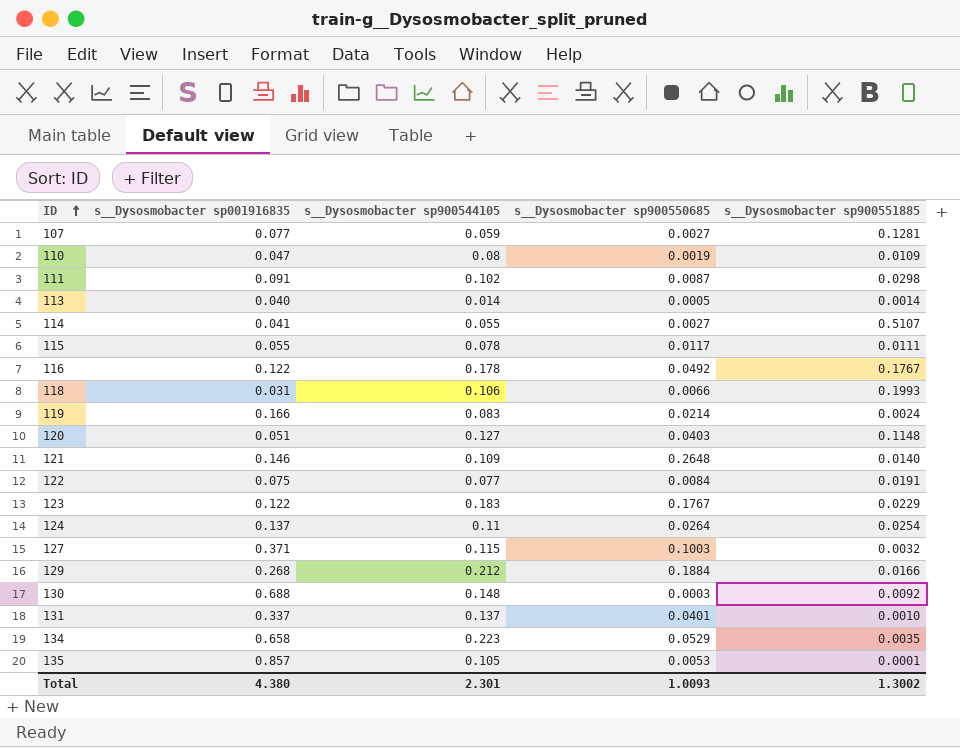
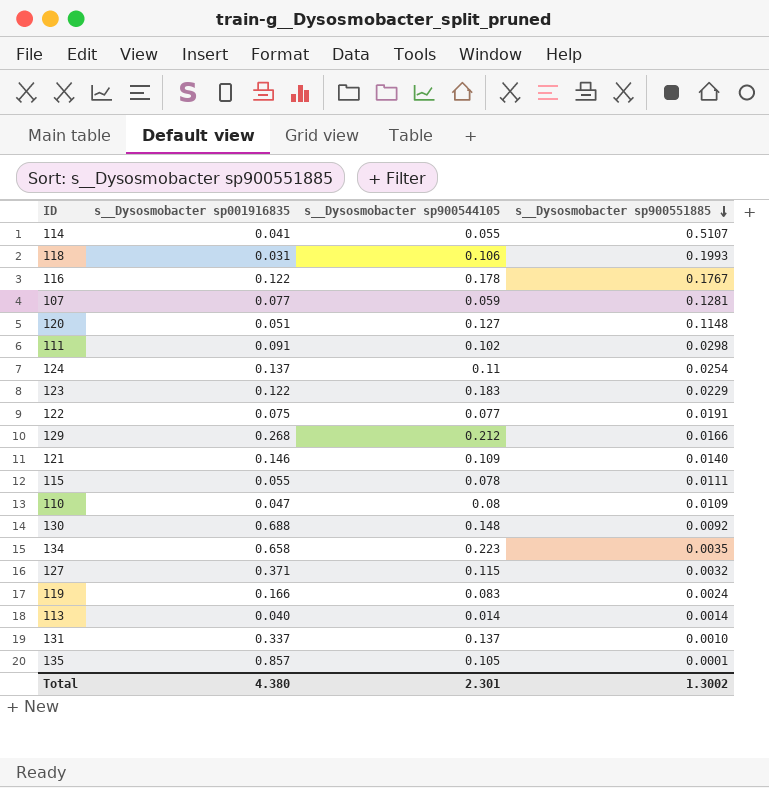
row order: ID ascending -> s__Dysosmobacter sp900551885 descending
column s__Dysosmobacter sp900550685 | position: 4 -> none

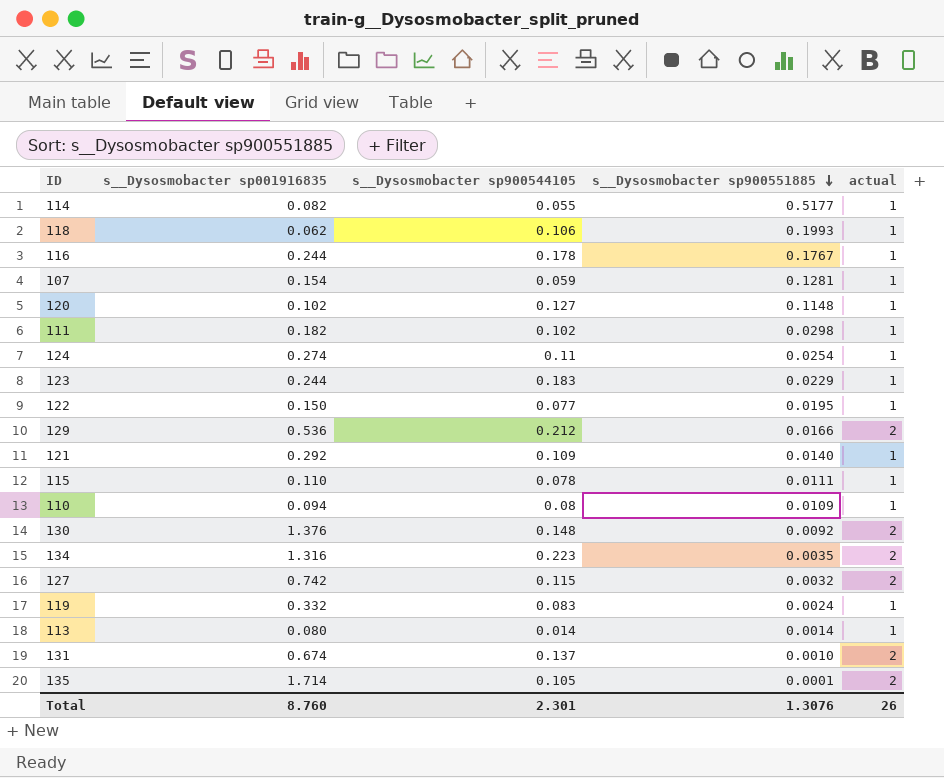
column actual | position: none -> 5
114 | s__Dysosmobacter sp001916835: 0.041 -> 0.082
114 | s__Dysosmobacter sp900551885: 0.5107 -> 0.5177
118 | s__Dysosmobacter sp001916835: 0.031 -> 0.062
116 | s__Dysosmobacter sp001916835: 0.122 -> 0.244
107 | s__Dysosmobacter sp001916835: 0.077 -> 0.154
120 | s__Dysosmobacter sp001916835: 0.051 -> 0.102
111 | s__Dysosmobacter sp001916835: 0.091 -> 0.182
124 | s__Dysosmobacter sp001916835: 0.137 -> 0.274
123 | s__Dysosmobacter sp001916835: 0.122 -> 0.244
122 | s__Dysosmobacter sp001916835: 0.075 -> 0.150
122 | s__Dysosmobacter sp900551885: 0.0191 -> 0.0195
129 | s__Dysosmobacter sp001916835: 0.268 -> 0.536
121 | s__Dysosmobacter sp001916835: 0.146 -> 0.292
115 | s__Dysosmobacter sp001916835: 0.055 -> 0.110
110 | s__Dysosmobacter sp001916835: 0.047 -> 0.094
130 | s__Dysosmobacter sp001916835: 0.688 -> 1.376
134 | s__Dysosmobacter sp001916835: 0.658 -> 1.316
127 | s__Dysosmobacter sp001916835: 0.371 -> 0.742
119 | s__Dysosmobacter sp001916835: 0.166 -> 0.332
113 | s__Dysosmobacter sp001916835: 0.040 -> 0.080
131 | s__Dysosmobacter sp001916835: 0.337 -> 0.674
135 | s__Dysosmobacter sp001916835: 0.857 -> 1.714
Total | s__Dysosmobacter sp001916835: 4.380 -> 8.760
Total | s__Dysosmobacter sp900551885: 1.3002 -> 1.3076

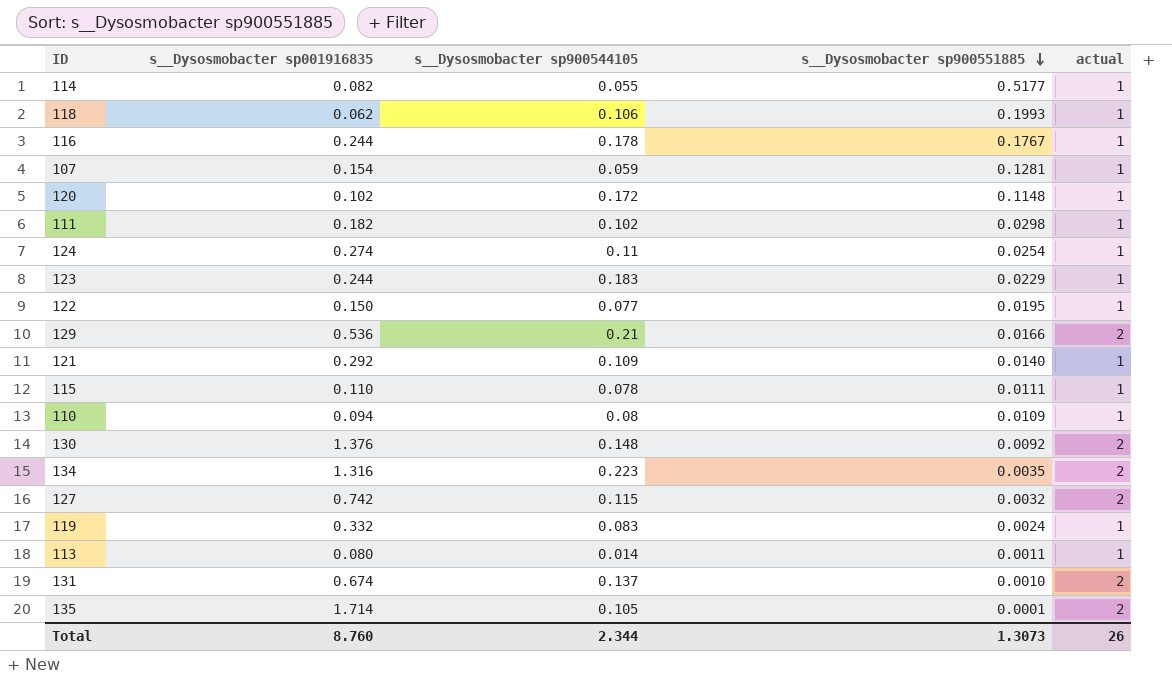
120 | s__Dysosmobacter sp900544105: 0.127 -> 0.172
129 | s__Dysosmobacter sp900544105: 0.212 -> 0.21
113 | s__Dysosmobacter sp900551885: 0.0014 -> 0.0011
Total | s__Dysosmobacter sp900544105: 2.301 -> 2.344
Total | s__Dysosmobacter sp900551885: 1.3076 -> 1.3073

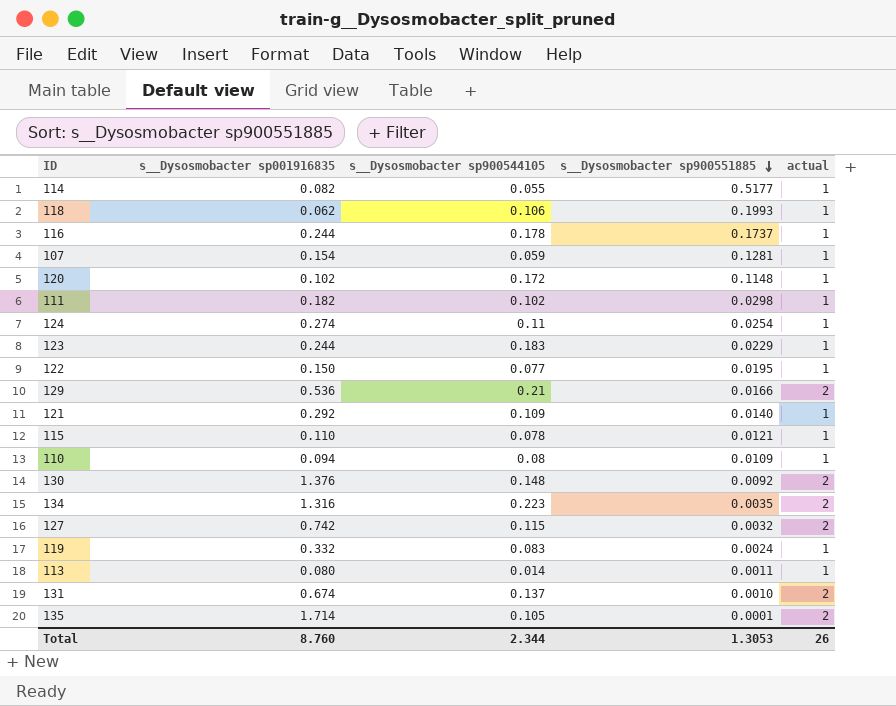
116 | s__Dysosmobacter sp900551885: 0.1767 -> 0.1737
115 | s__Dysosmobacter sp900551885: 0.0111 -> 0.0121
Total | s__Dysosmobacter sp900551885: 1.3073 -> 1.3053

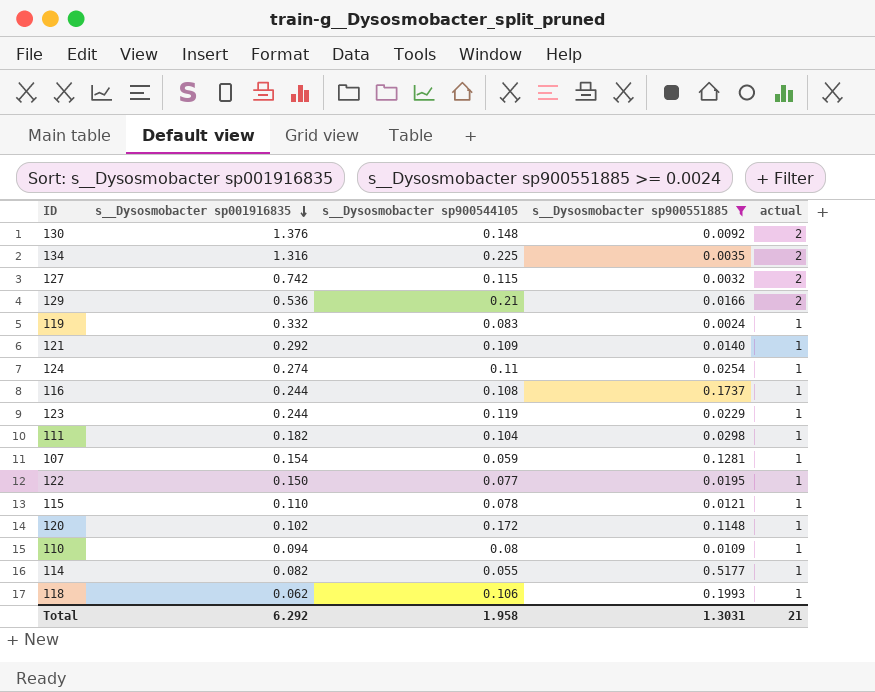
filter: none -> s__Dysosmobacter sp900551885 >= 0.0024
row order: s__Dysosmobacter sp900551885 descending -> s__Dysosmobacter sp001916835 descending
134 | s__Dysosmobacter sp900544105: 0.223 -> 0.225
116 | s__Dysosmobacter sp900544105: 0.178 -> 0.108
123 | s__Dysosmobacter sp900544105: 0.183 -> 0.119
111 | s__Dysosmobacter sp900544105: 0.102 -> 0.104
Total | s__Dysosmobacter sp001916835: 8.760 -> 6.292
Total | s__Dysosmobacter sp900544105: 2.344 -> 1.958
Total | s__Dysosmobacter sp900551885: 1.3053 -> 1.3031
Total | actual: 26 -> 21

